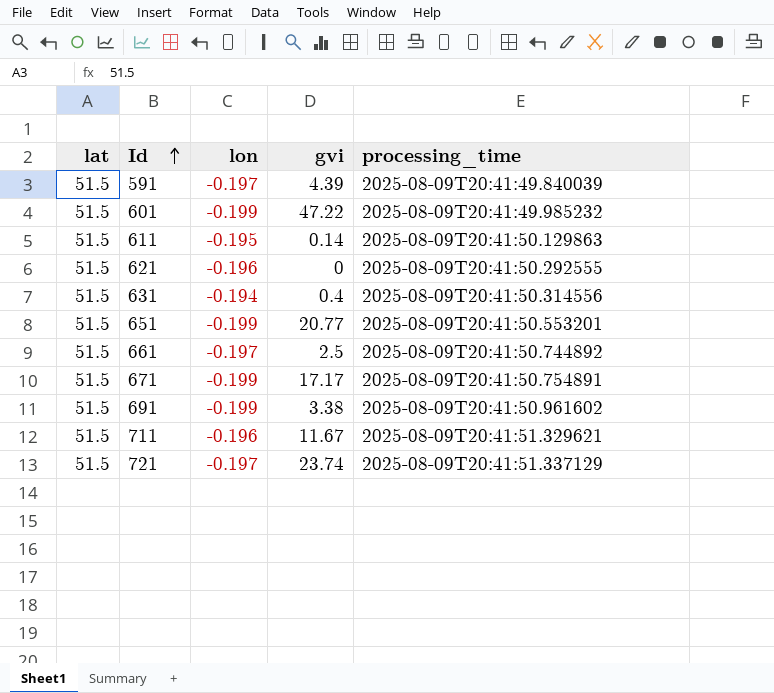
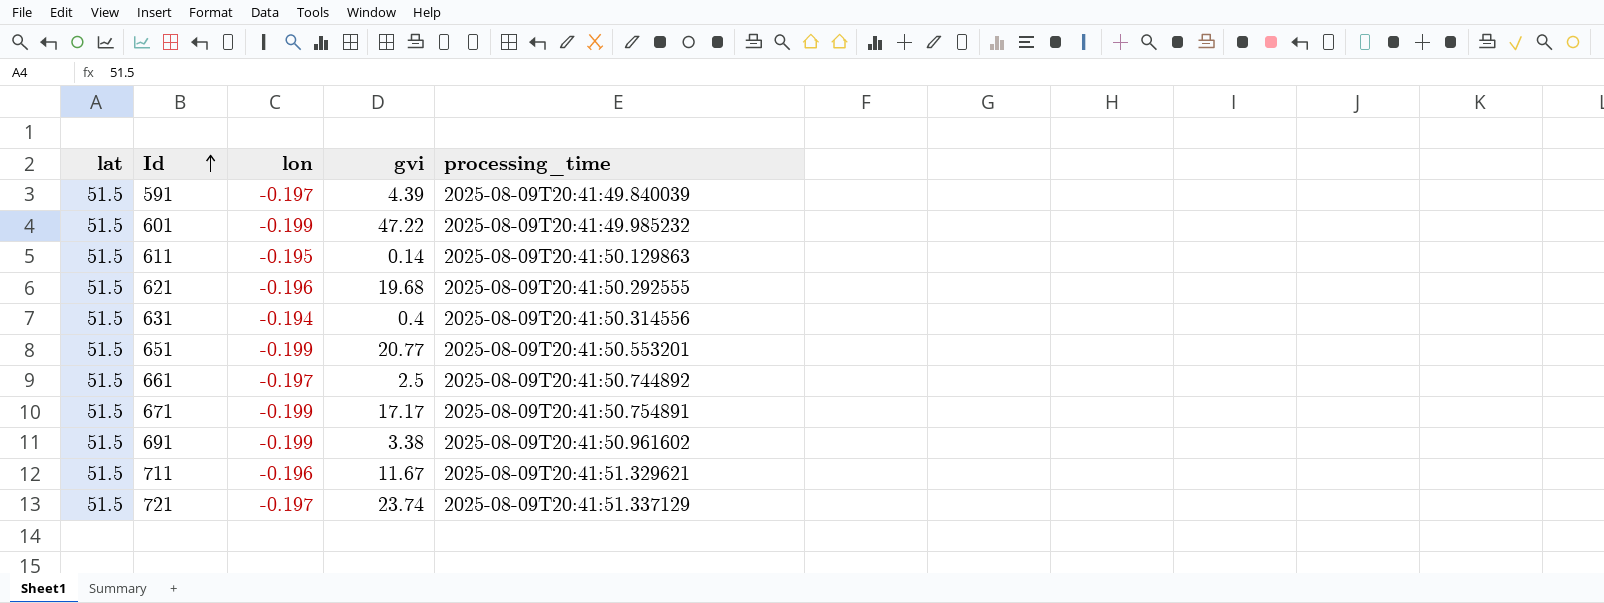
621 | gvi: 0 -> 19.68

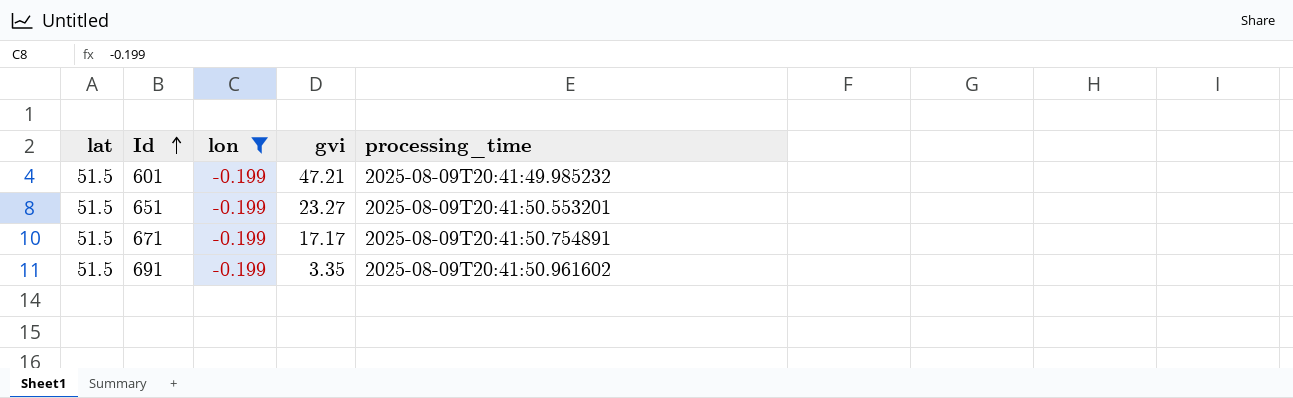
filter: none -> lon = -0.199
601 | gvi: 47.22 -> 47.21
651 | gvi: 20.77 -> 23.27
691 | gvi: 3.38 -> 3.35

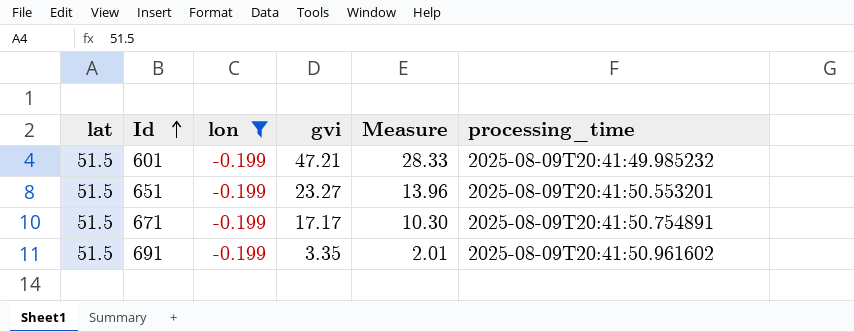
column Measure | formula: none -> [gvi] * 0.6

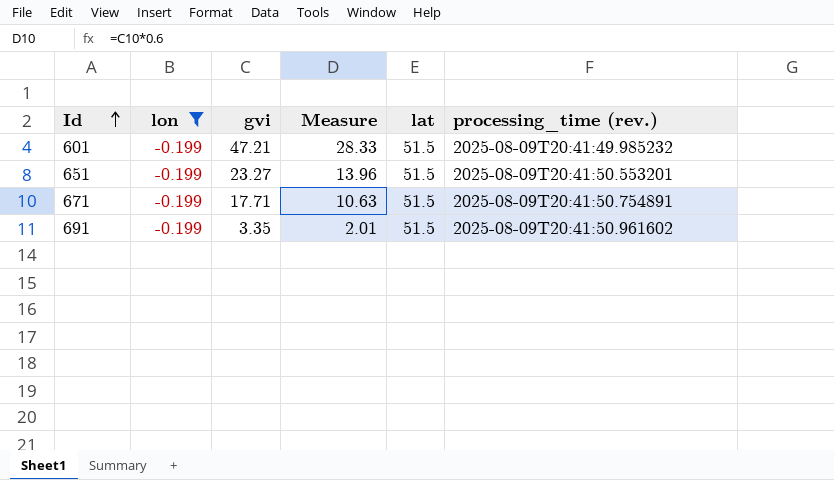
column lat | position: 1 -> 5
column name: processing_time -> processing_time (rev.)
671 | gvi: 17.17 -> 17.71
671 | Measure: 10.30 -> 10.63

